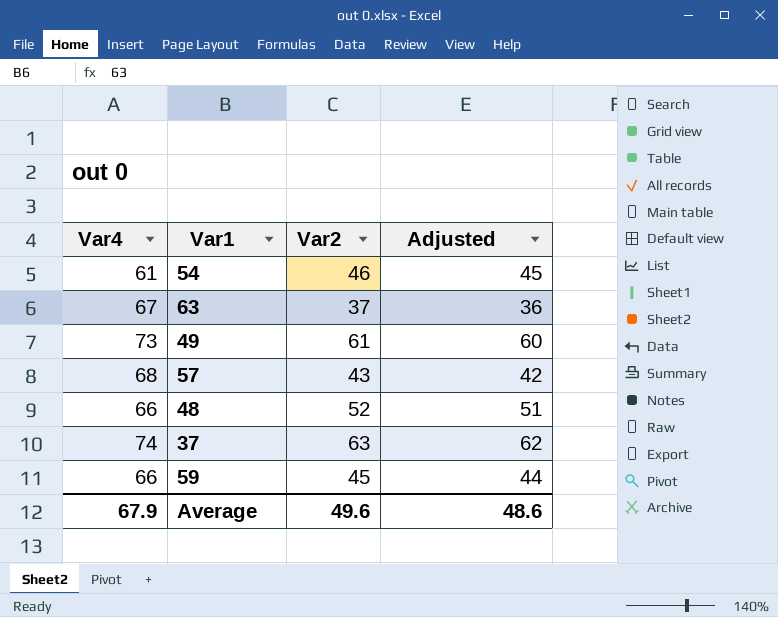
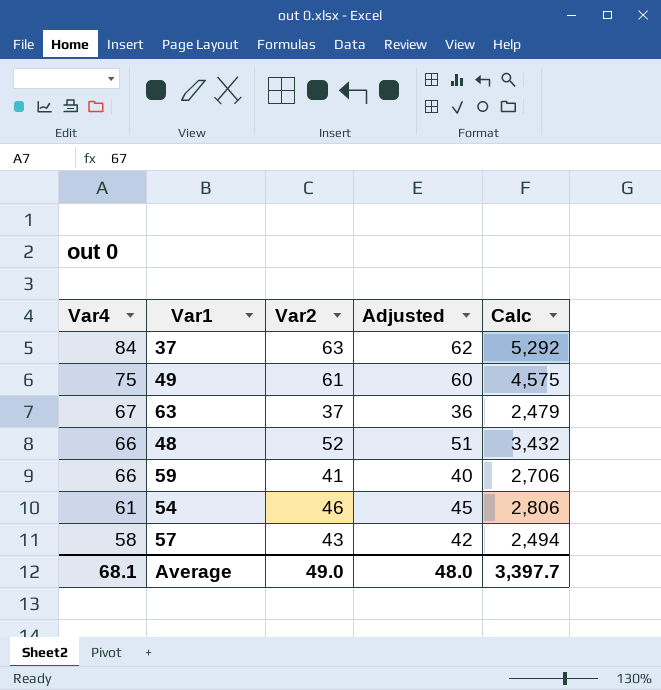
row order: none -> Var4 descending
column Calc | formula: none -> [Var4] * [Var2]
37 | Var4: 74 -> 84
49 | Var4: 73 -> 75
59 | Var2: 45 -> 41
59 | Adjusted: 44 -> 40
57 | Var4: 68 -> 58
Average | Var4: 67.9 -> 68.1
Average | Var2: 49.6 -> 49.0
Average | Adjusted: 48.6 -> 48.0

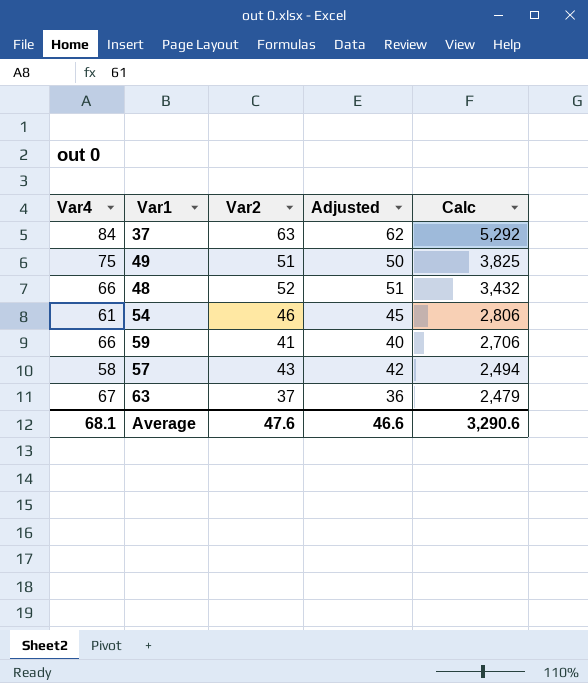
row order: Var4 descending -> Calc descending
49 | Var2: 61 -> 51
49 | Adjusted: 60 -> 50
49 | Calc: 4,575 -> 3,825
Average | Var2: 49.0 -> 47.6
Average | Adjusted: 48.0 -> 46.6
Average | Calc: 3,397.7 -> 3,290.6

